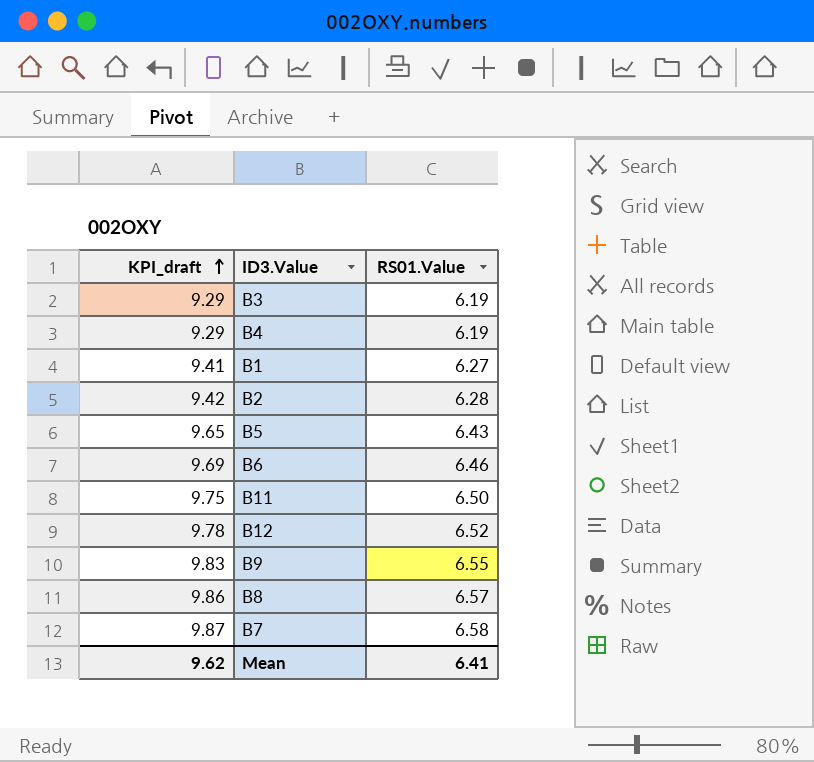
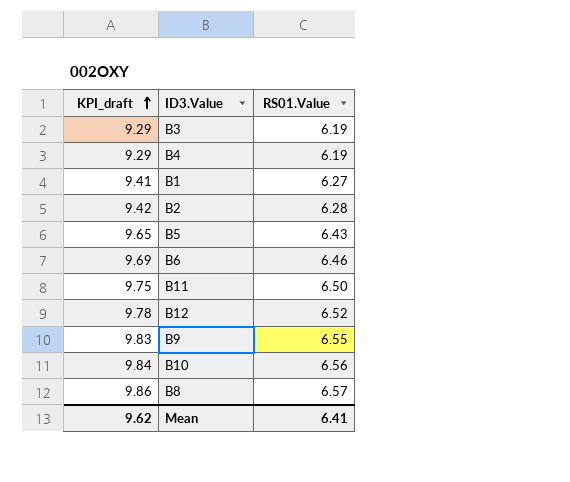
row B7: 9.87 | 6.58 -> none
row B10: none -> 9.84 | 6.56

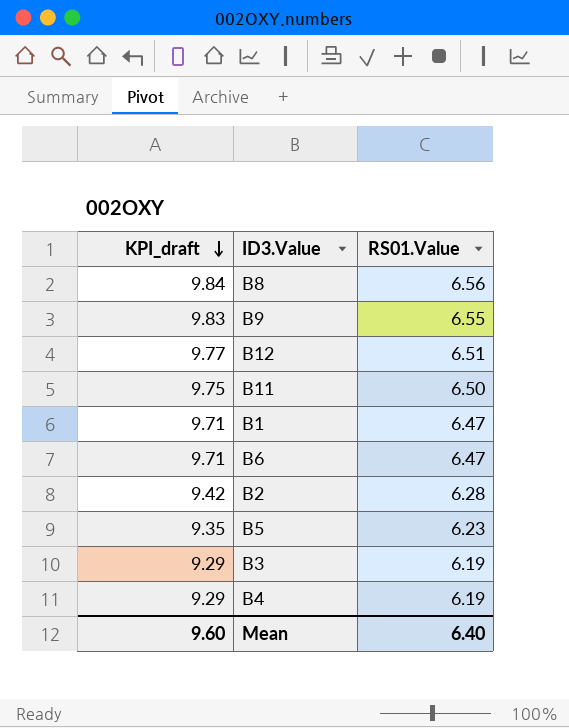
row order: KPI_draft ascending -> KPI_draft descending
row B10: 9.84 | 6.56 -> none
B8 | KPI_draft: 9.86 -> 9.84
B8 | RS01.Value: 6.57 -> 6.56
B12 | KPI_draft: 9.78 -> 9.77
B12 | RS01.Value: 6.52 -> 6.51
B1 | KPI_draft: 9.41 -> 9.71
B1 | RS01.Value: 6.27 -> 6.47
B6 | KPI_draft: 9.69 -> 9.71
B6 | RS01.Value: 6.46 -> 6.47
B5 | KPI_draft: 9.65 -> 9.35
B5 | RS01.Value: 6.43 -> 6.23
Mean | KPI_draft: 9.62 -> 9.60
Mean | RS01.Value: 6.41 -> 6.40

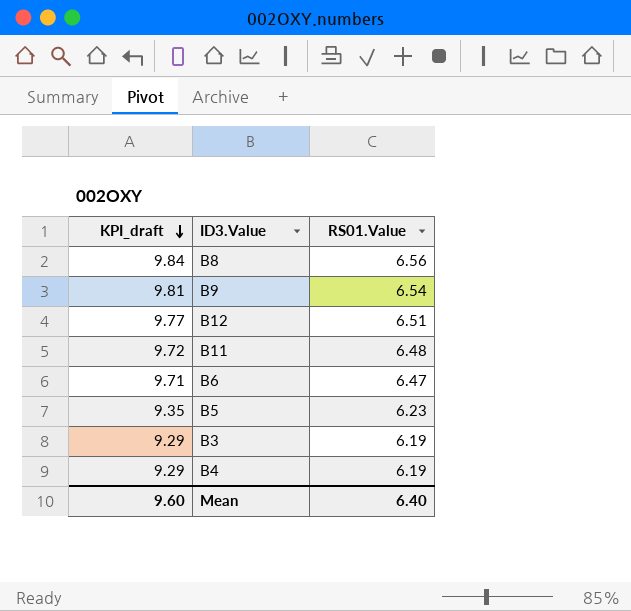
row B1: 9.71 | 6.47 -> none
row B2: 9.42 | 6.28 -> none
B9 | KPI_draft: 9.83 -> 9.81
B9 | RS01.Value: 6.55 -> 6.54
B11 | KPI_draft: 9.75 -> 9.72
B11 | RS01.Value: 6.50 -> 6.48

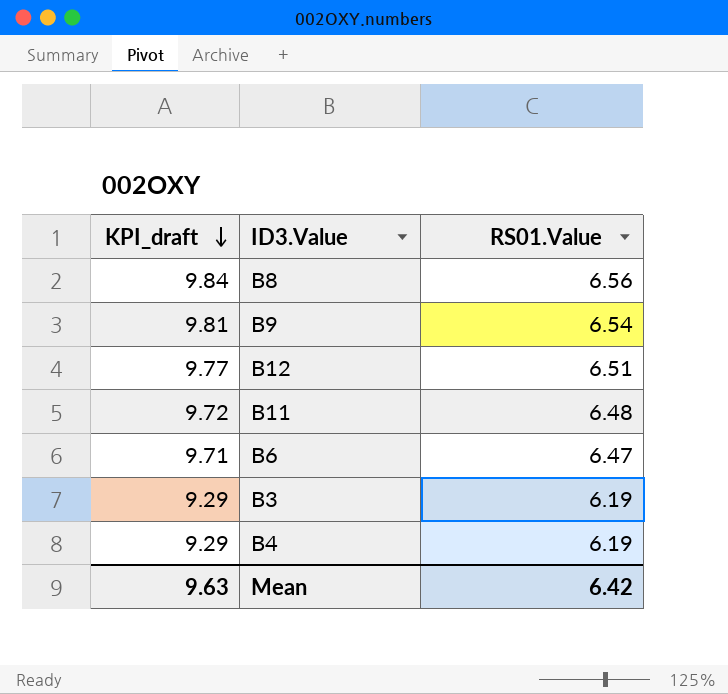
row B5: 9.35 | 6.23 -> none
Mean | KPI_draft: 9.60 -> 9.63
Mean | RS01.Value: 6.40 -> 6.42

